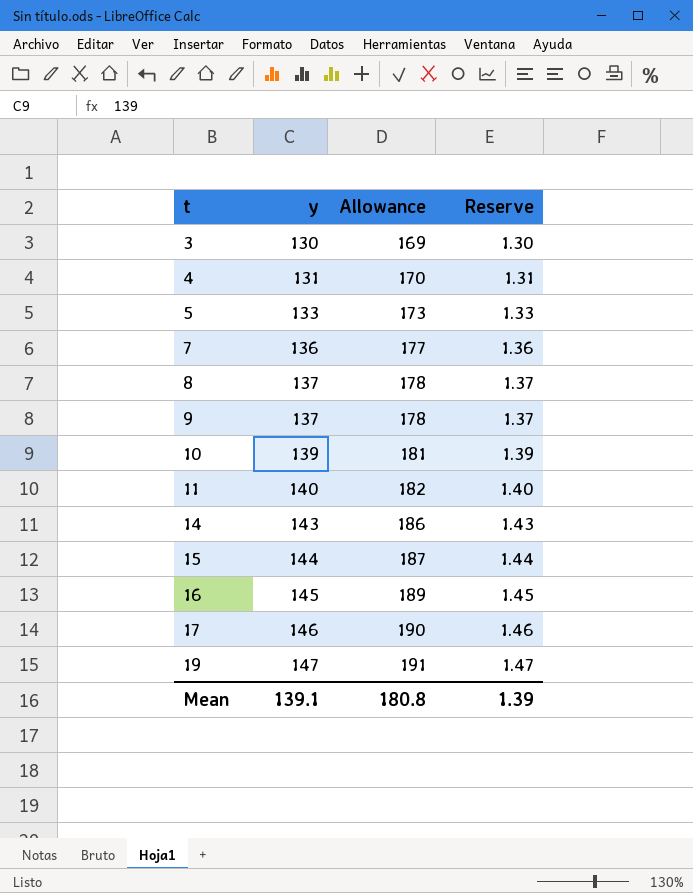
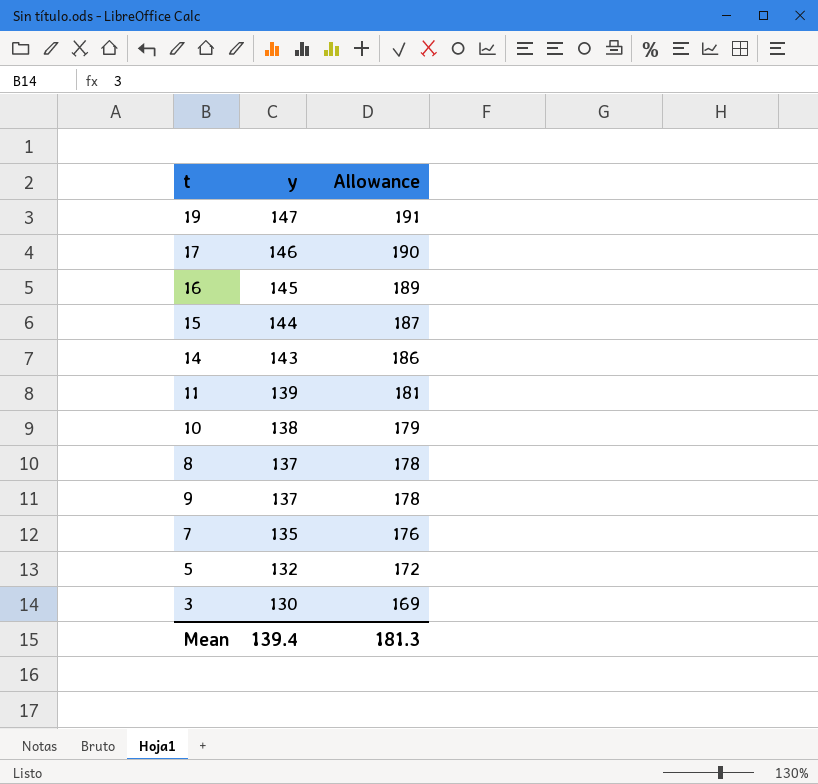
row order: t ascending -> y descending
column Reserve | formula: [y] * 0.01 -> none
row 4: 131 | 170 | 1.31 -> none
11 | y: 140 -> 139
11 | Allowance: 182 -> 181
10 | y: 139 -> 138
10 | Allowance: 181 -> 179
7 | y: 136 -> 135
7 | Allowance: 177 -> 176
5 | y: 133 -> 132
5 | Allowance: 173 -> 172
Mean | y: 139.1 -> 139.4
Mean | Allowance: 180.8 -> 181.3

